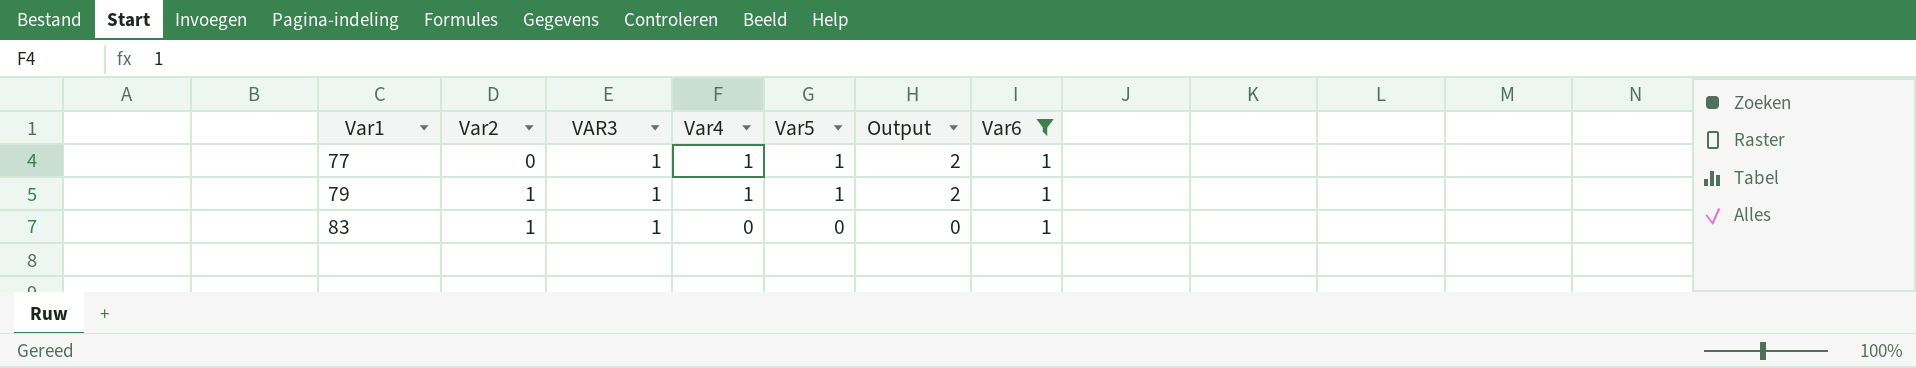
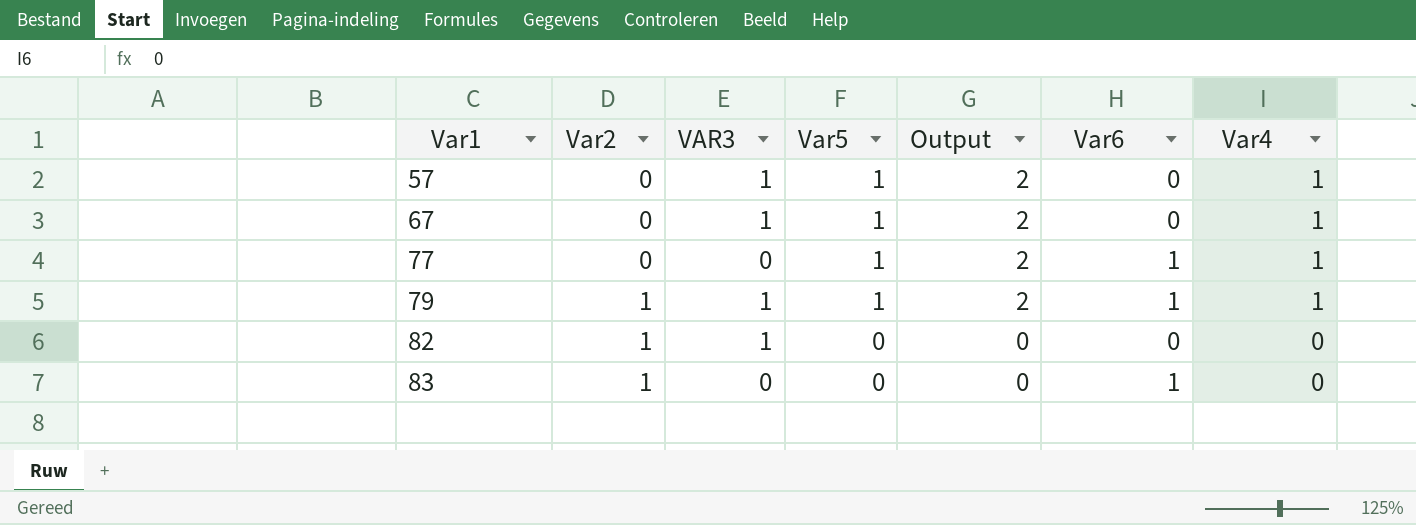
filter: Var6 = 1 -> none
column Var4 | position: 4 -> 7
77 | VAR3: 1 -> 0
83 | VAR3: 1 -> 0

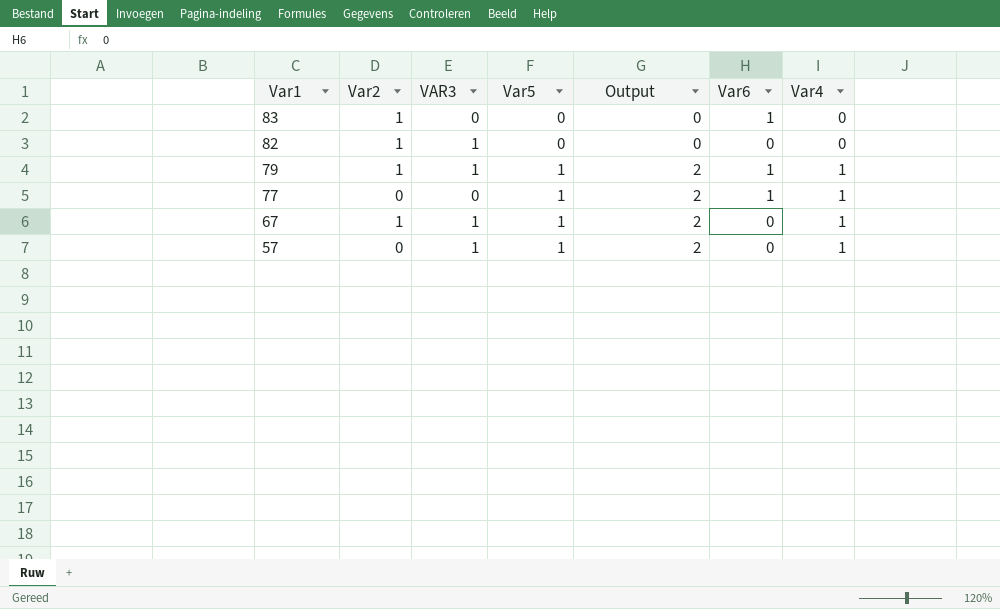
row order: Var1 ascending -> Var1 descending
67 | Var2: 0 -> 1

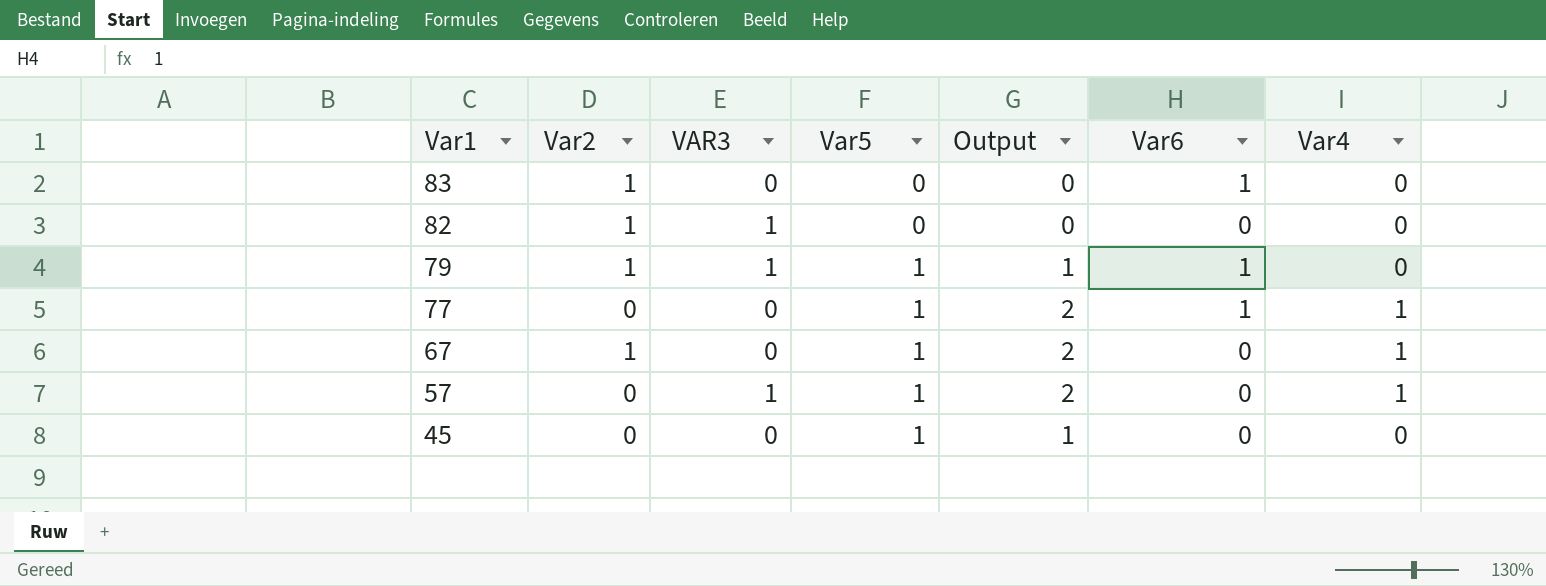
79 | Output: 2 -> 1
79 | Var4: 1 -> 0
67 | VAR3: 1 -> 0
row 45: none -> 0 | 0 | 1 | 1 | 0 | 0

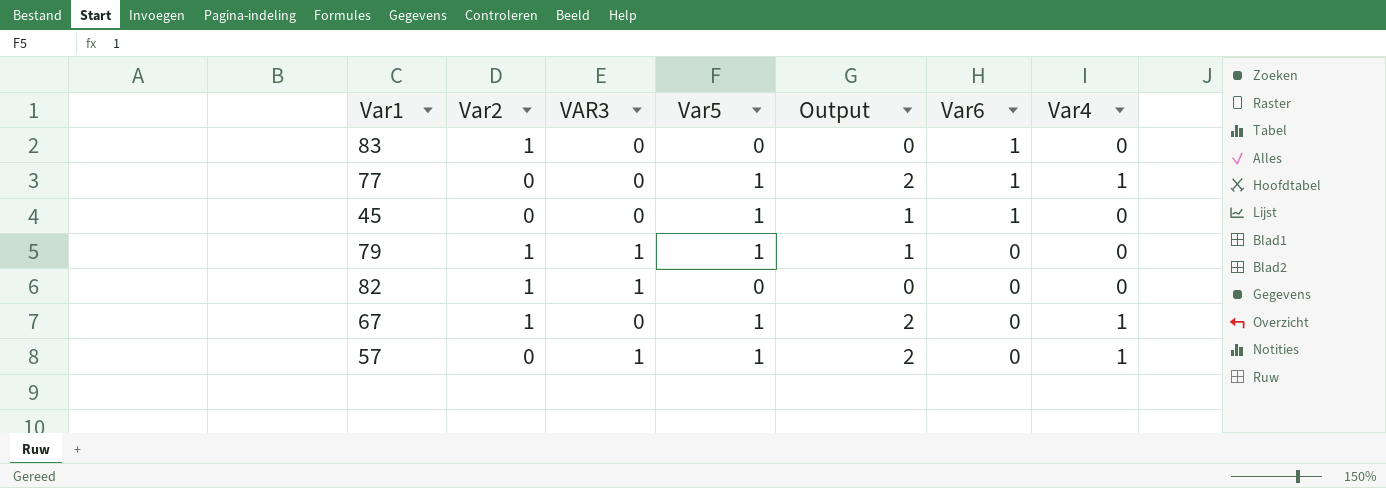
row order: Var1 descending -> Var6 descending
45 | Var6: 0 -> 1
79 | Var6: 1 -> 0

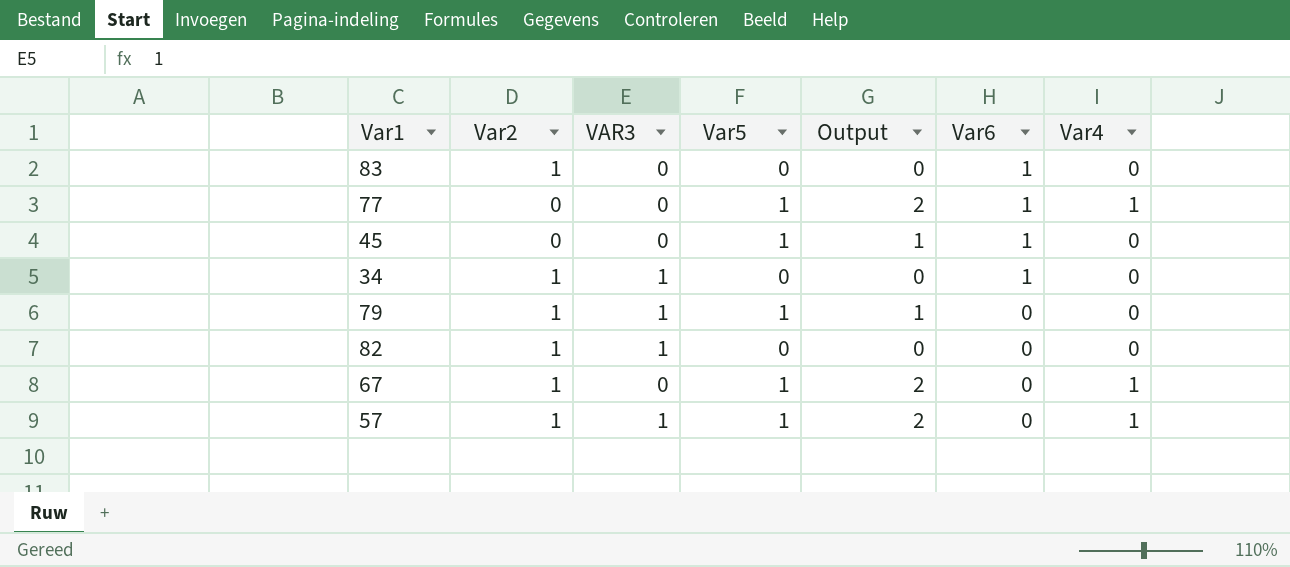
row 34: none -> 1 | 1 | 0 | 0 | 1 | 0
57 | Var2: 0 -> 1

